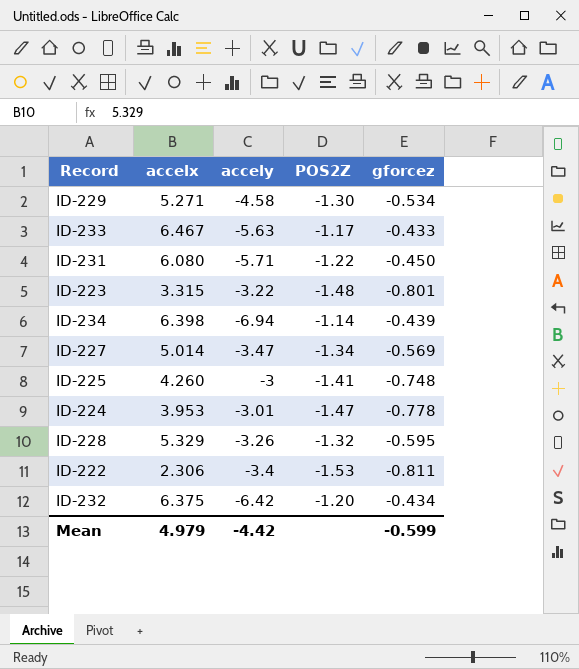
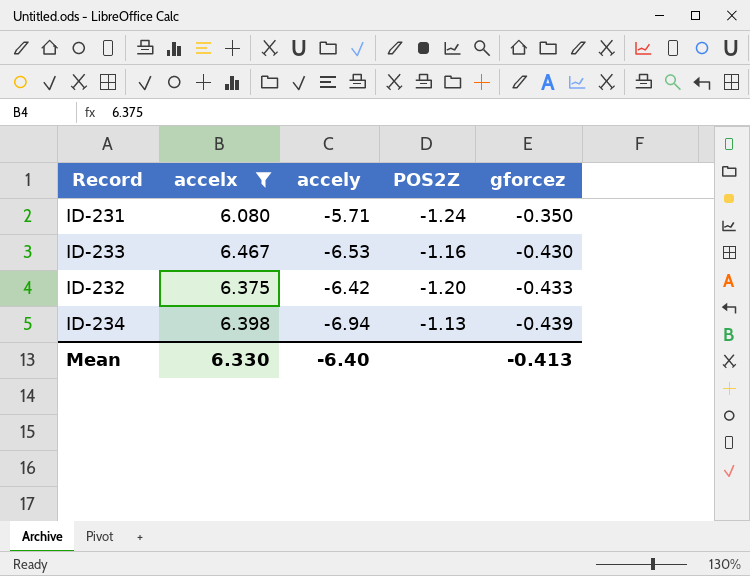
filter: none -> accelx >= 6.080
row order: none -> gforcez descending
ID-231 | POS2Z: -1.22 -> -1.24
ID-231 | gforcez: -0.450 -> -0.350
ID-233 | accely: -5.63 -> -6.53
ID-233 | POS2Z: -1.17 -> -1.16
ID-233 | gforcez: -0.433 -> -0.430
ID-232 | gforcez: -0.434 -> -0.433
ID-234 | POS2Z: -1.14 -> -1.13
Mean | accelx: 4.979 -> 6.330
Mean | accely: -4.42 -> -6.40
Mean | gforcez: -0.599 -> -0.413

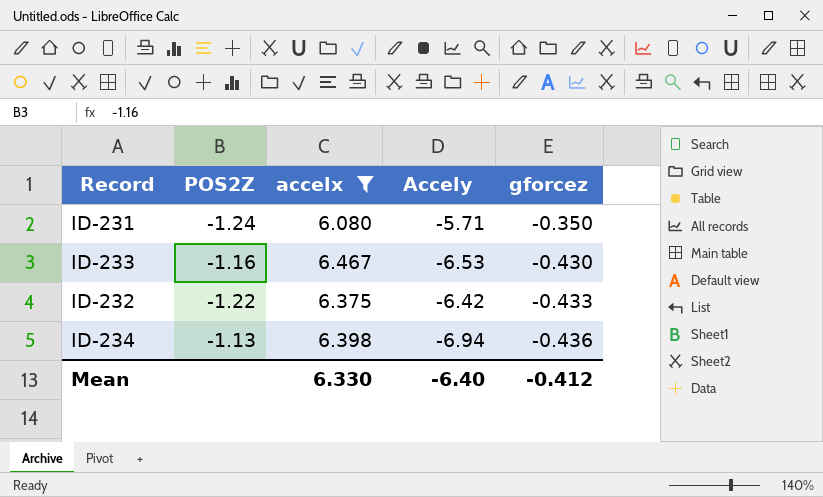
column POS2Z | position: 4 -> 2
column name: accely -> Accely
ID-232 | POS2Z: -1.20 -> -1.22
ID-234 | gforcez: -0.439 -> -0.436
Mean | gforcez: -0.413 -> -0.412

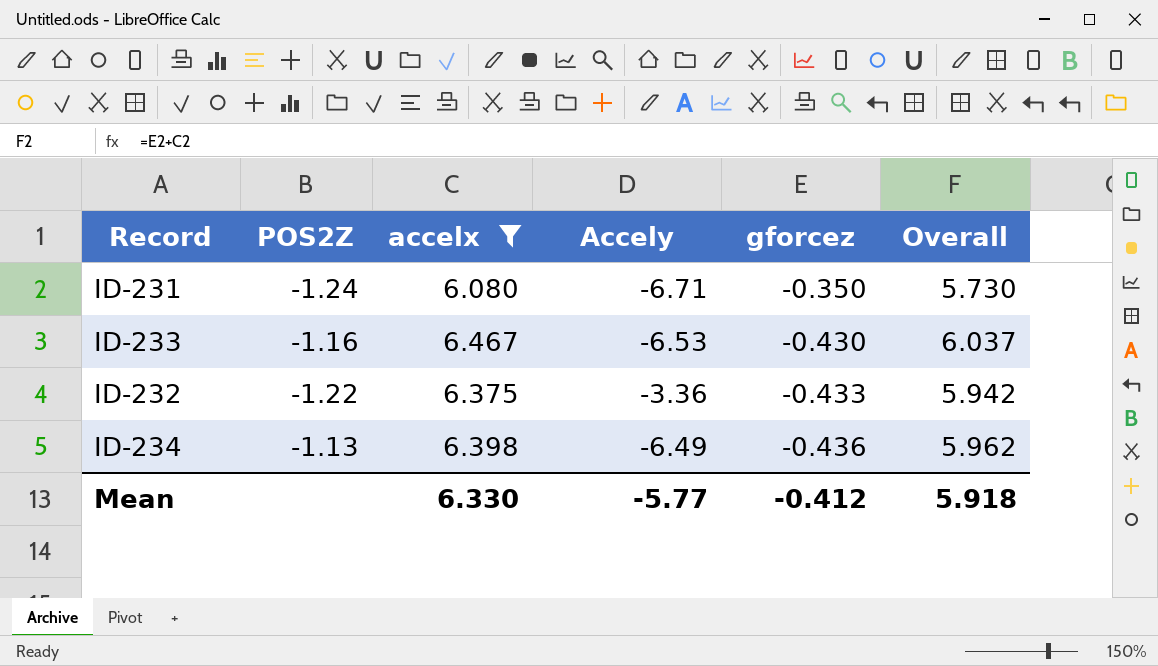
column Overall | formula: none -> [accelx] + [gforcez]
ID-231 | Accely: -5.71 -> -6.71
ID-232 | Accely: -6.42 -> -3.36
ID-234 | Accely: -6.94 -> -6.49
Mean | Accely: -6.40 -> -5.77

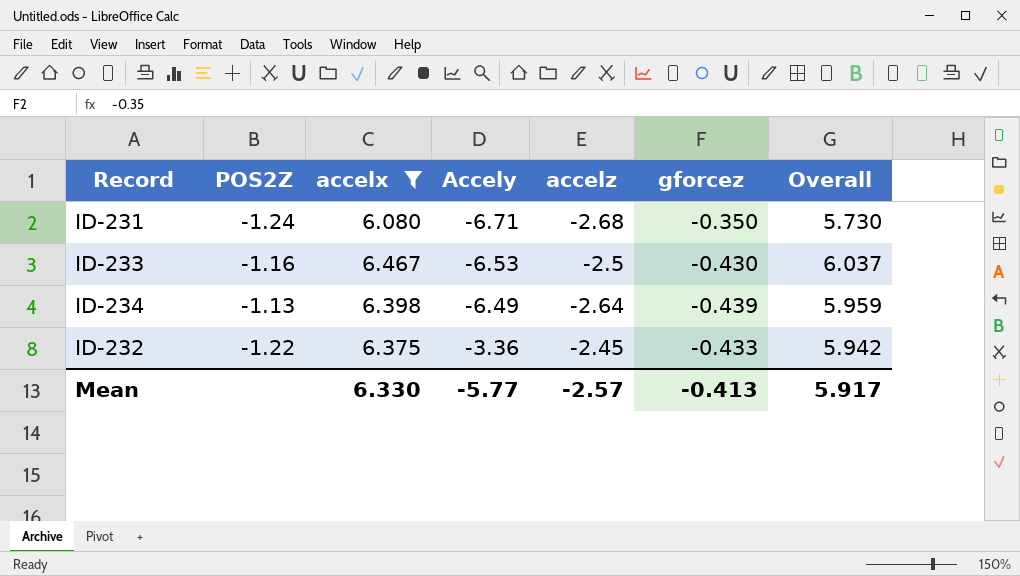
row order: gforcez descending -> Accely ascending
column accelz | position: none -> 5
ID-234 | gforcez: -0.436 -> -0.439
ID-234 | Overall: 5.962 -> 5.959
Mean | gforcez: -0.412 -> -0.413
Mean | Overall: 5.918 -> 5.917

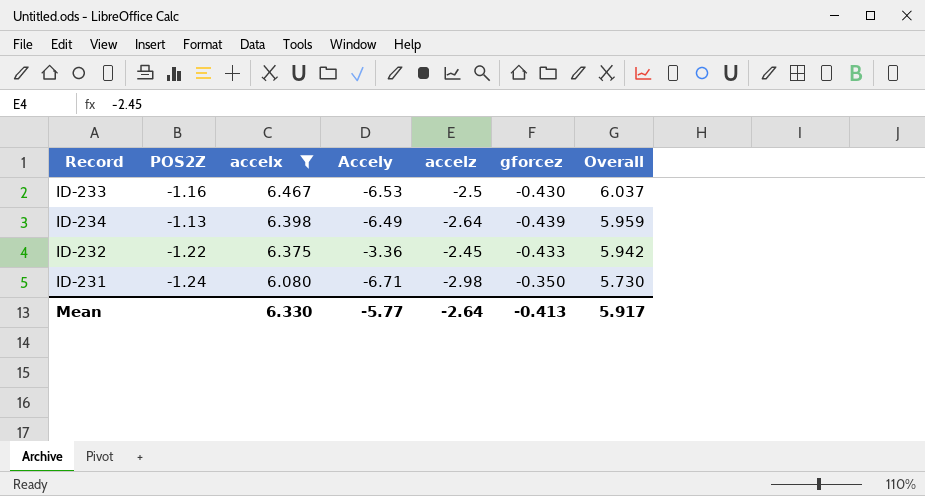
row order: Accely ascending -> accelx descending
ID-231 | accelz: -2.68 -> -2.98
Mean | accelz: -2.57 -> -2.64

